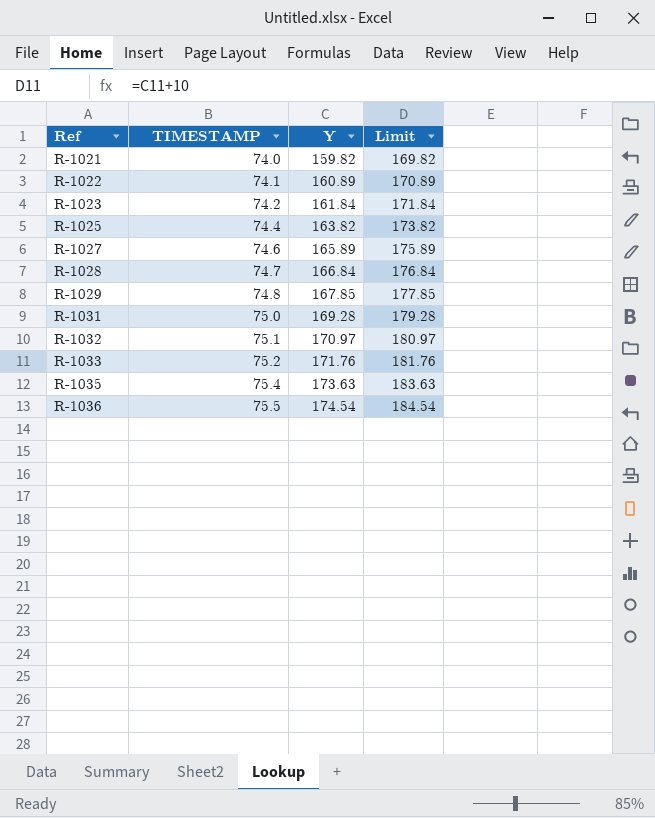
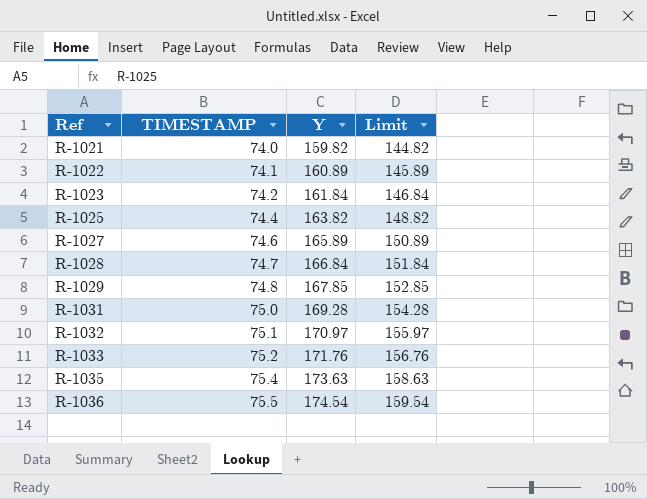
column Limit | formula: [Y] + 10 -> [Y] - 15

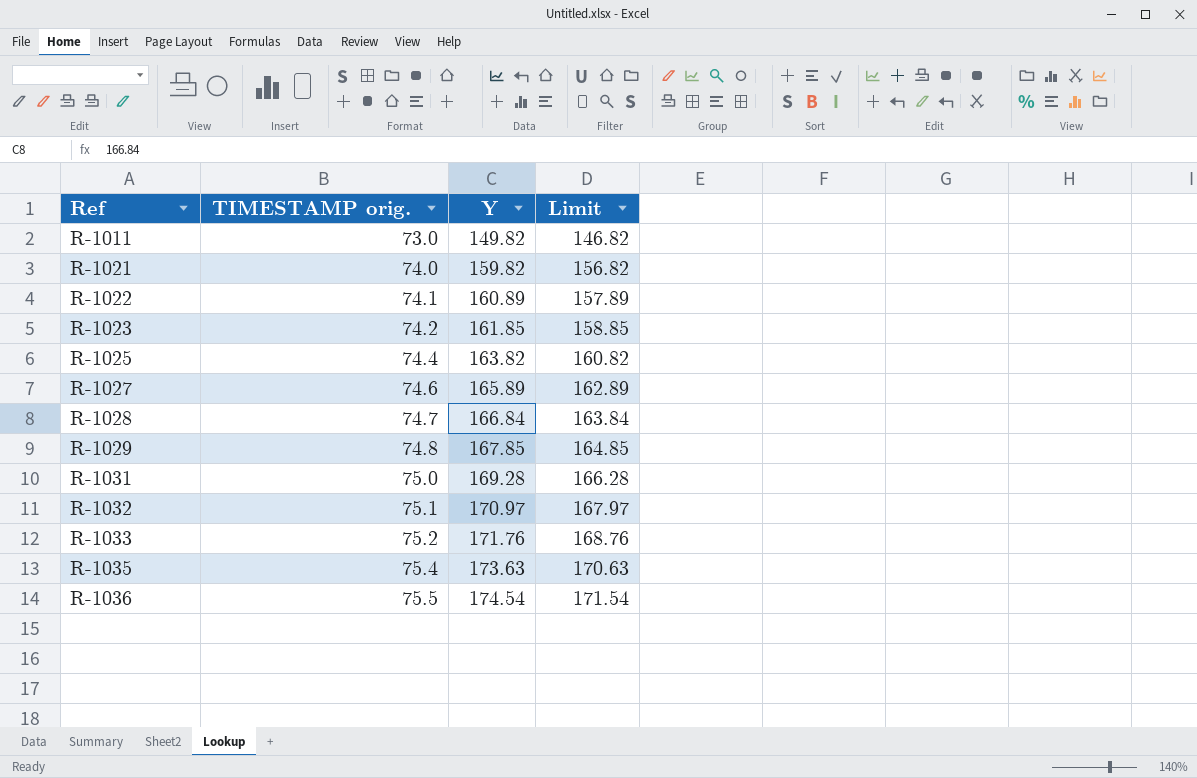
column name: TIMESTAMP -> TIMESTAMP orig.
column Limit | formula: [Y] - 15 -> [Y] - 3
row R-1011: none -> 73.0 | 149.82 | 146.82
R-1023 | Y: 161.84 -> 161.85

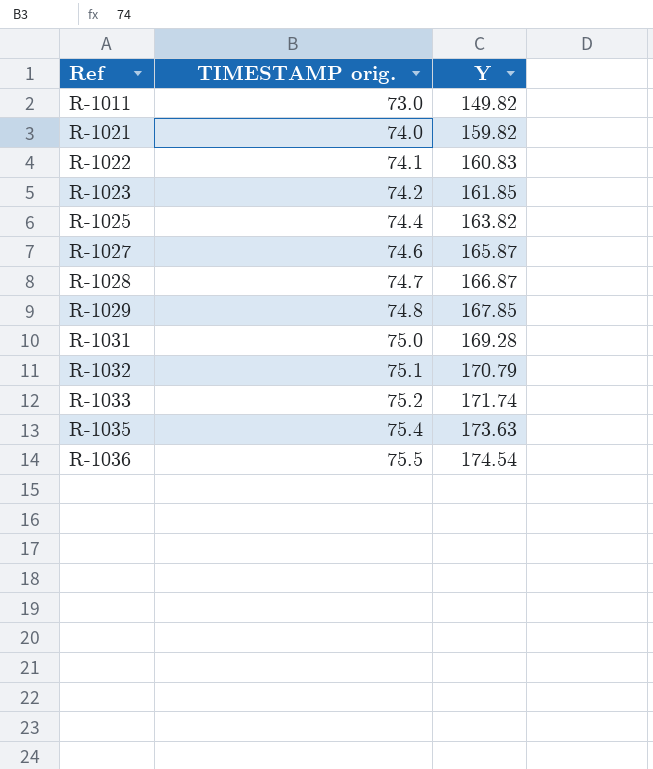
column Limit | formula: [Y] - 3 -> none
R-1022 | Y: 160.89 -> 160.83
R-1027 | Y: 165.89 -> 165.87
R-1028 | Y: 166.84 -> 166.87
R-1032 | Y: 170.97 -> 170.79
R-1033 | Y: 171.76 -> 171.74

